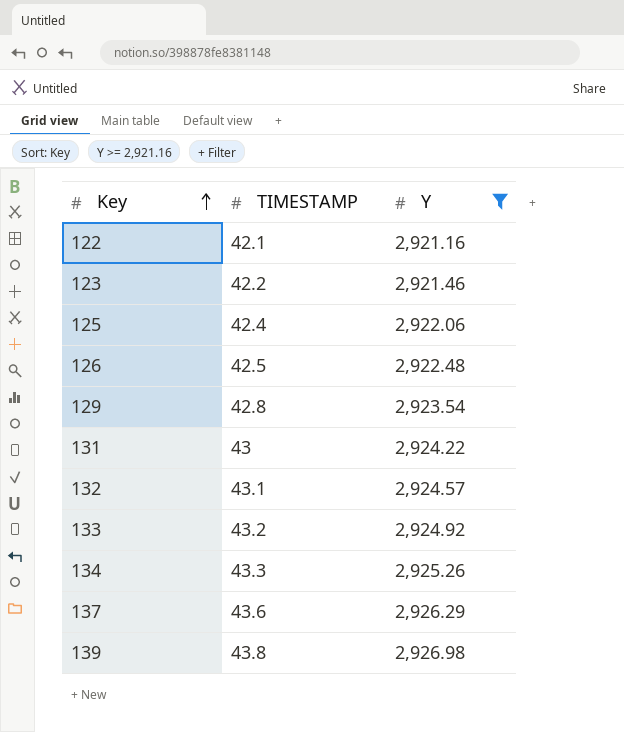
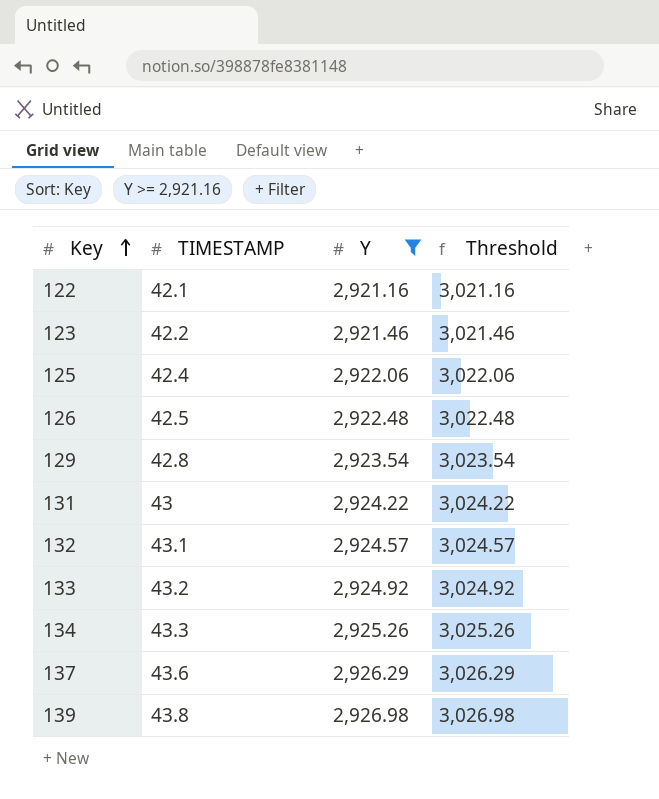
column Threshold | formula: none -> [Y] + 100

